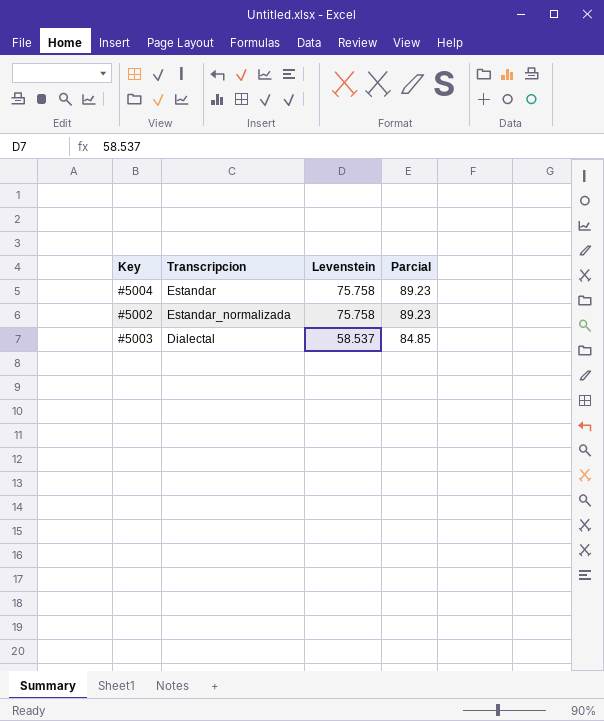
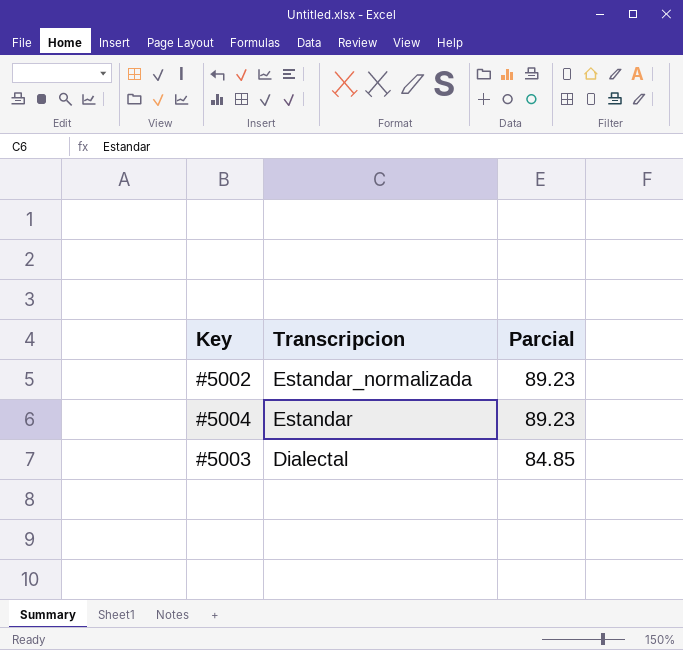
row order: Levenstein descending -> Transcripcion descending
column Levenstein | position: 3 -> none

